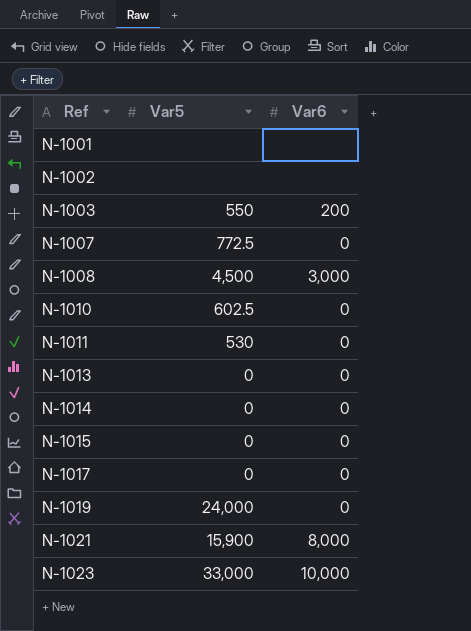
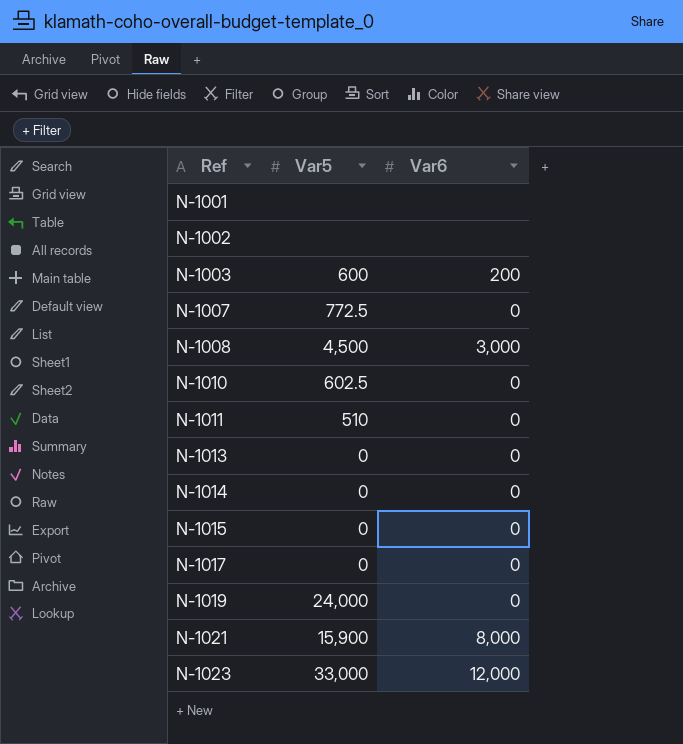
N-1003 | Var5: 550 -> 600
N-1011 | Var5: 530 -> 510
N-1023 | Var6: 10,000 -> 12,000

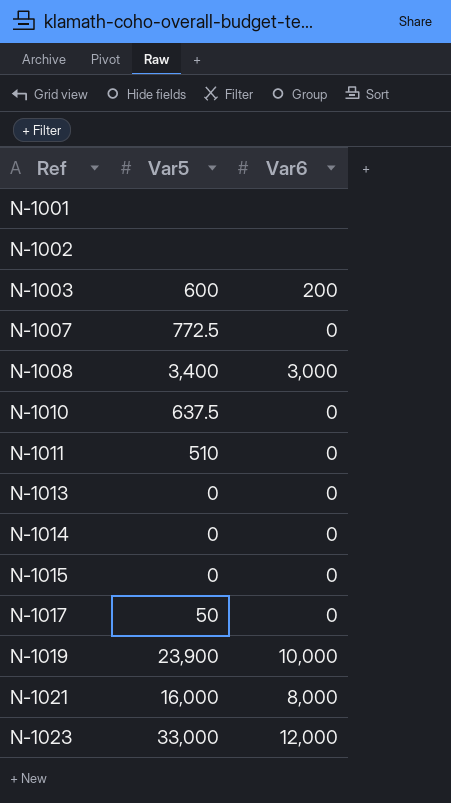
N-1008 | Var5: 4,500 -> 3,400
N-1010 | Var5: 602.5 -> 637.5
N-1017 | Var5: 0 -> 50
N-1019 | Var5: 24,000 -> 23,900
N-1019 | Var6: 0 -> 10,000
N-1021 | Var5: 15,900 -> 16,000

